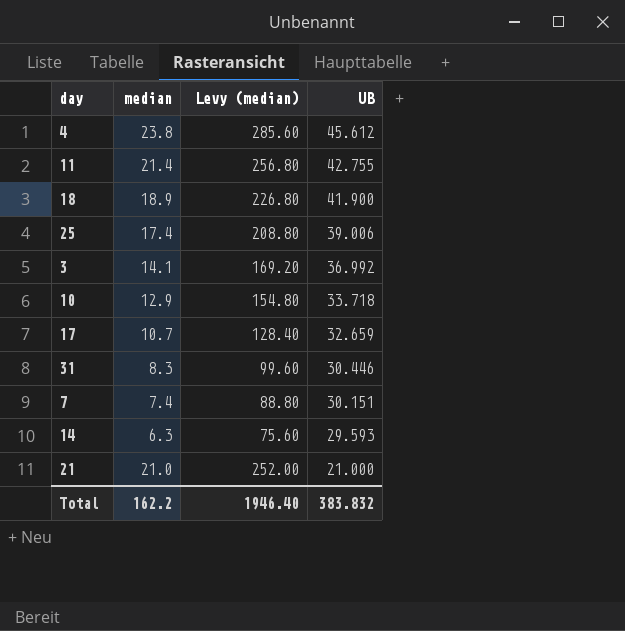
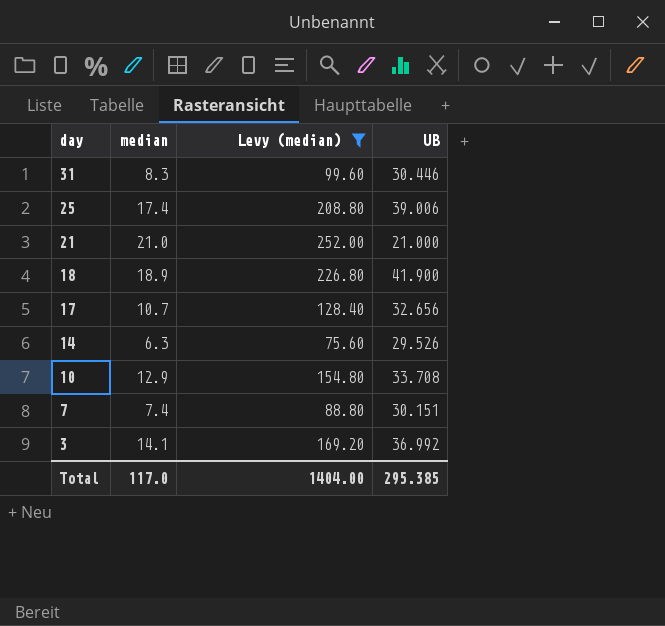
filter: none -> Levy (median) <= 252.00
row order: UB descending -> day descending
17 | UB: 32.659 -> 32.656
14 | UB: 29.593 -> 29.526
10 | UB: 33.718 -> 33.708
Total | median: 162.2 -> 117.0
Total | Levy (median): 1946.40 -> 1404.00
Total | UB: 383.832 -> 295.385

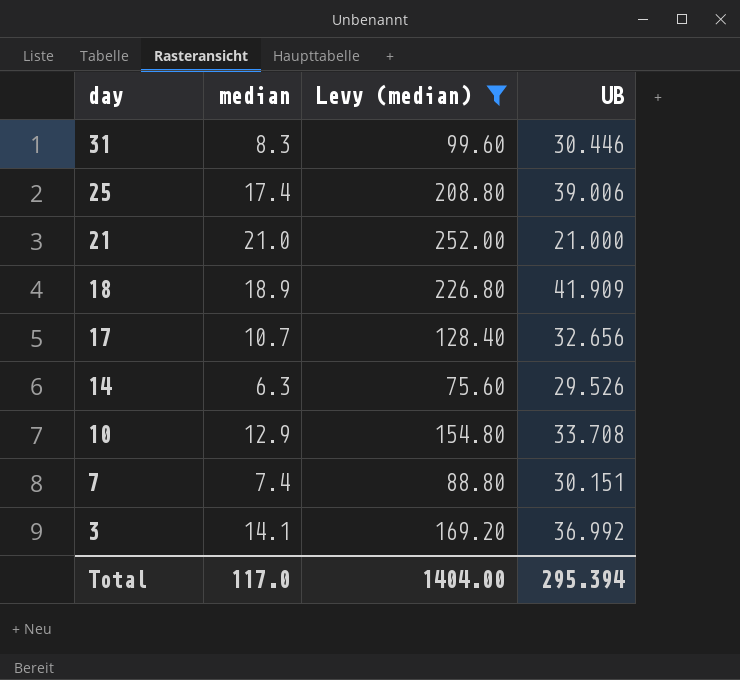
18 | UB: 41.900 -> 41.909
Total | UB: 295.385 -> 295.394

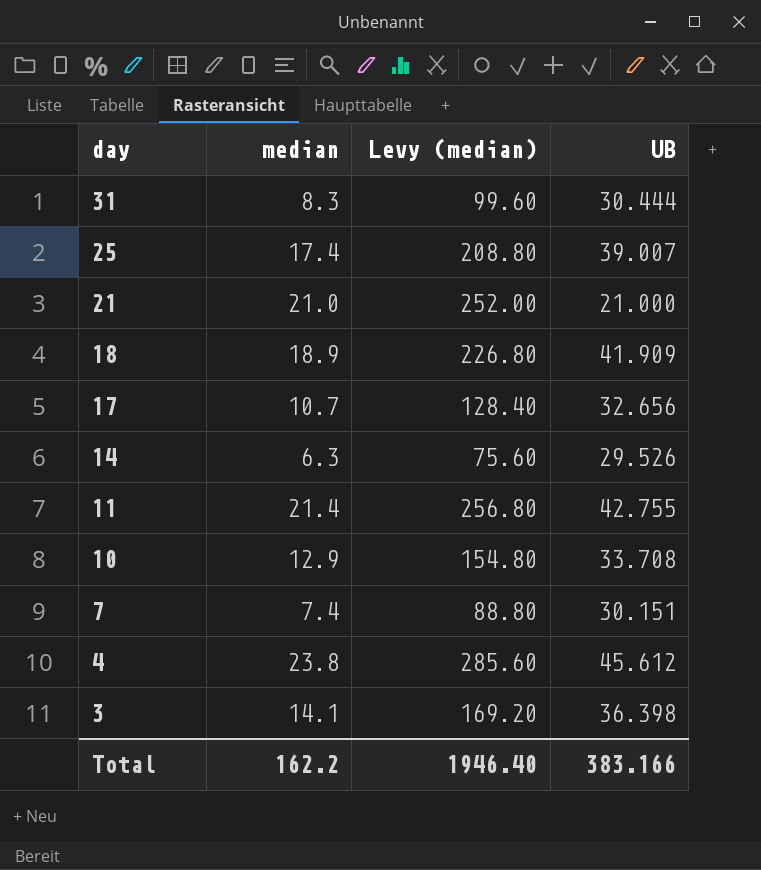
filter: Levy (median) <= 252.00 -> none
31 | UB: 30.446 -> 30.444
25 | UB: 39.006 -> 39.007
3 | UB: 36.992 -> 36.398
Total | median: 117.0 -> 162.2
Total | Levy (median): 1404.00 -> 1946.40
Total | UB: 295.394 -> 383.166

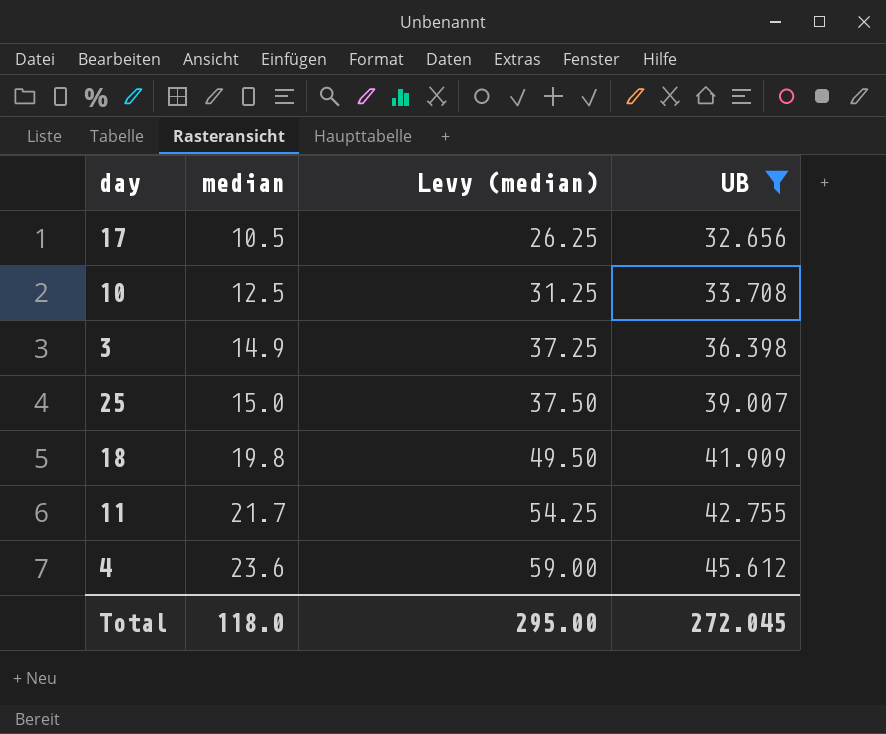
filter: none -> UB >= 32.656
row order: day descending -> median ascending
column Levy (median) | formula: [median] * 12 -> [median] * 2.5
17 | median: 10.7 -> 10.5
10 | median: 12.9 -> 12.5
3 | median: 14.1 -> 14.9
25 | median: 17.4 -> 15.0
18 | median: 18.9 -> 19.8
11 | median: 21.4 -> 21.7
4 | median: 23.8 -> 23.6
Total | median: 162.2 -> 118.0
Total | Levy (median): 1946.40 -> 295.00
Total | UB: 383.166 -> 272.045

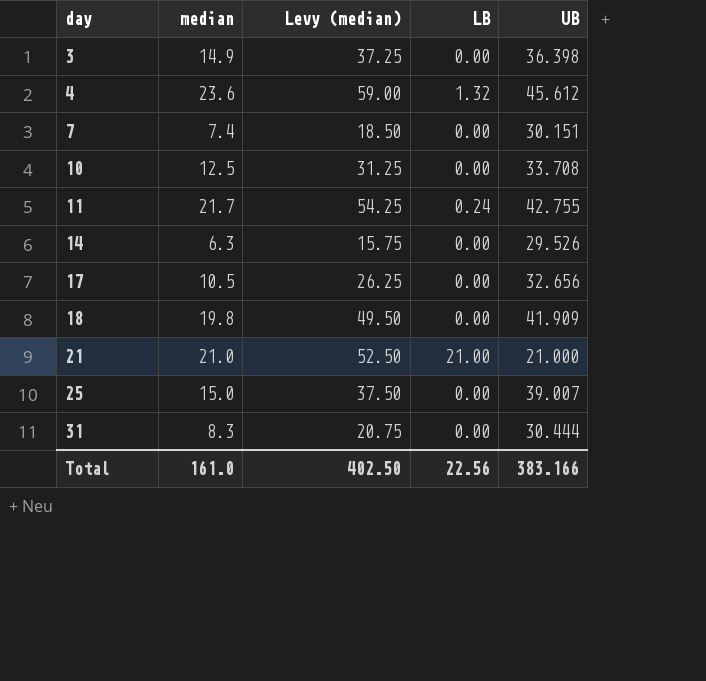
filter: UB >= 32.656 -> none
row order: median ascending -> day ascending
column LB | position: none -> 4
Total | median: 118.0 -> 161.0
Total | Levy (median): 295.00 -> 402.50
Total | UB: 272.045 -> 383.166

